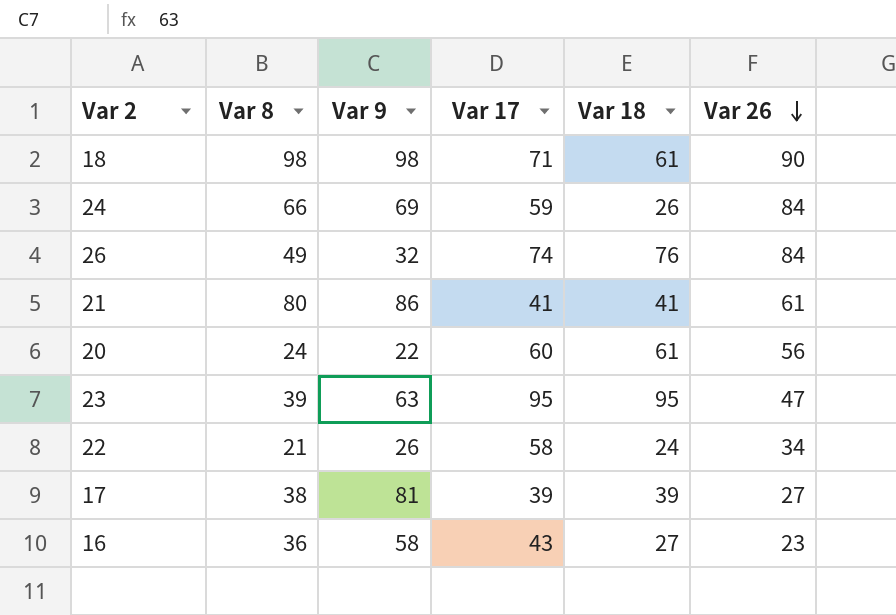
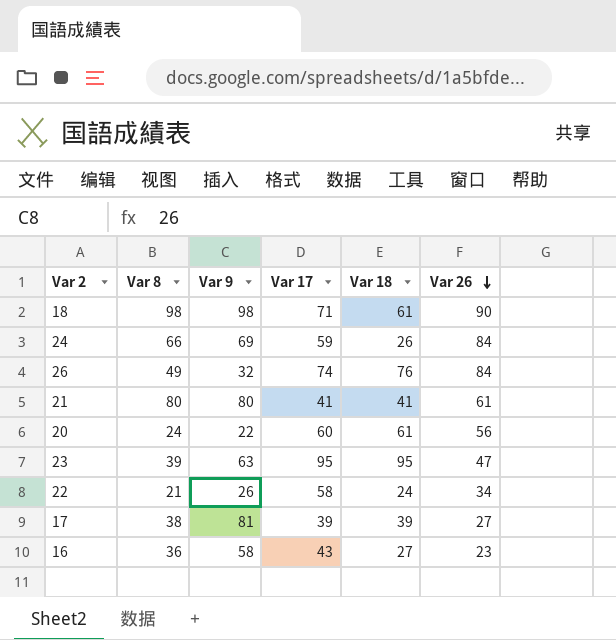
21 | Var 9: 86 -> 80

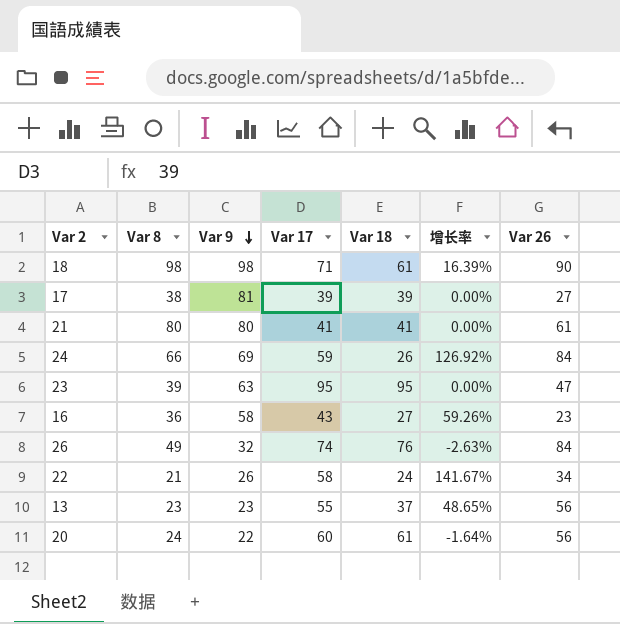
row order: Var 26 descending -> Var 9 descending
column 增长率 | formula: none -> ([Var 17] - [Var 18]) / [Var 18]
row 13: none -> 23 | 23 | 55 | 37 | 48.65% | 56

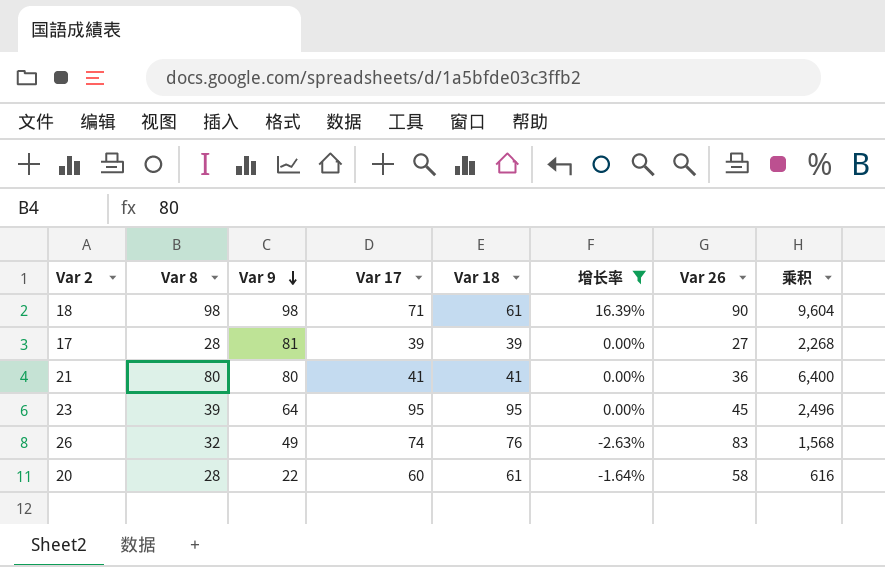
filter: none -> 增长率 <= 16.39%
column 乘积 | formula: none -> [Var 8] * [Var 9]
17 | Var 8: 38 -> 28
21 | Var 26: 61 -> 36
23 | Var 9: 63 -> 64
23 | Var 26: 47 -> 45
26 | Var 8: 49 -> 32
26 | Var 9: 32 -> 49
26 | Var 26: 84 -> 83
20 | Var 8: 24 -> 28
20 | Var 26: 56 -> 58

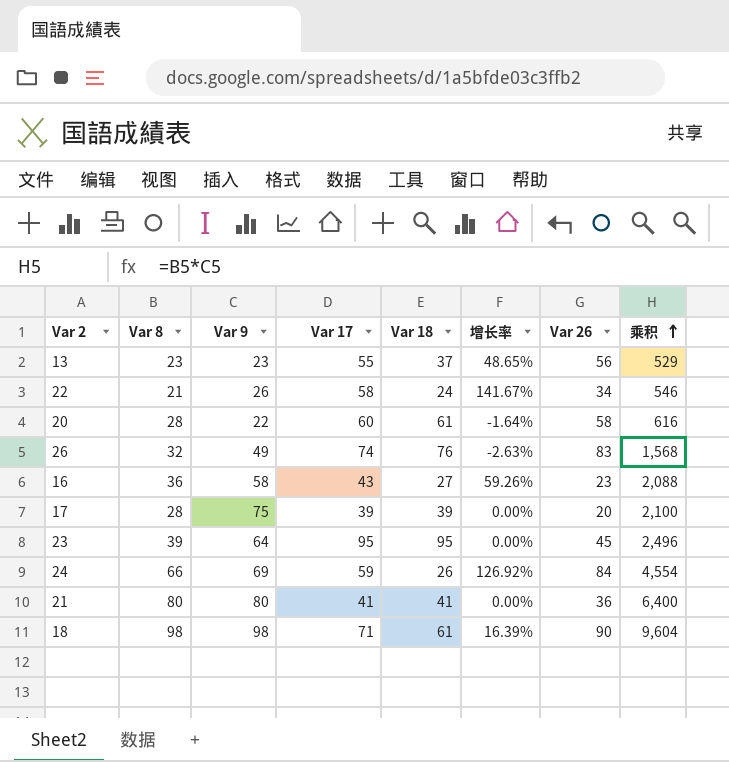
filter: 增长率 <= 16.39% -> none
row order: Var 9 descending -> 乘积 ascending
17 | Var 9: 81 -> 75
17 | Var 26: 27 -> 20
17 | 乘积: 2,268 -> 2,100

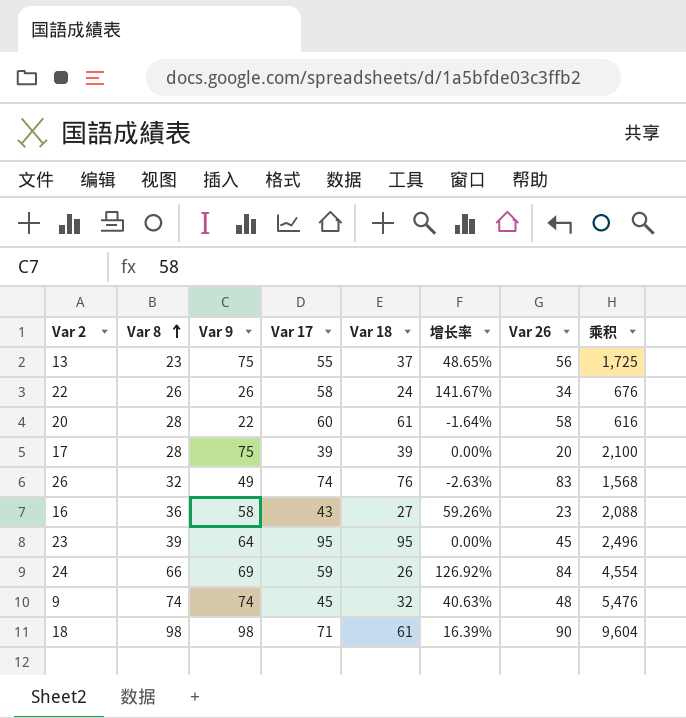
row order: 乘积 ascending -> Var 8 ascending
row 21: 80 | 80 | 41 | 41 | 0.00% | 36 | 6,400 -> none
13 | Var 9: 23 -> 75
13 | 乘积: 529 -> 1,725
22 | Var 8: 21 -> 26
22 | 乘积: 546 -> 676
row 9: none -> 74 | 74 | 45 | 32 | 40.63% | 48 | 5,476

